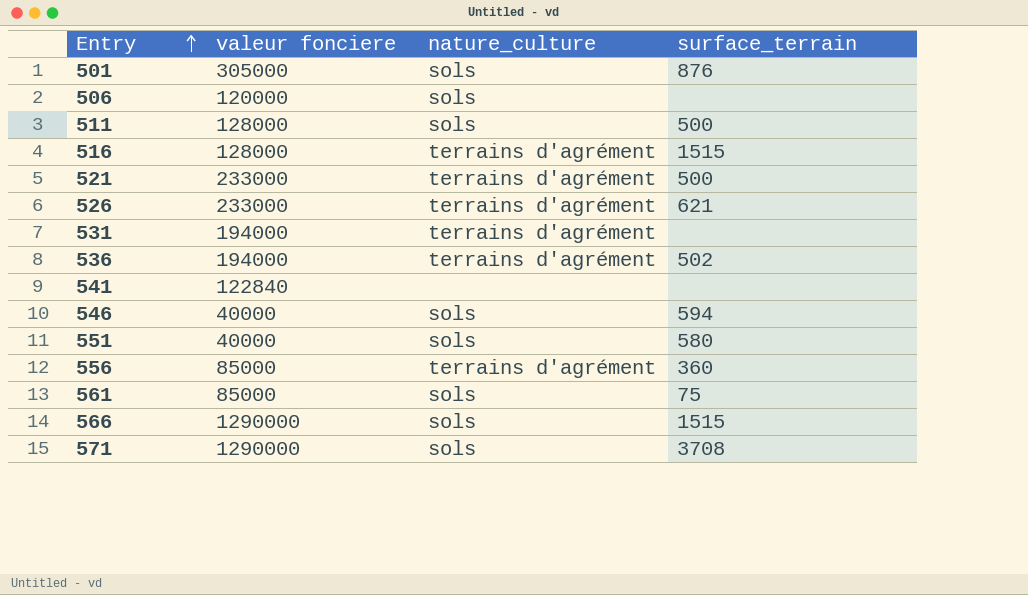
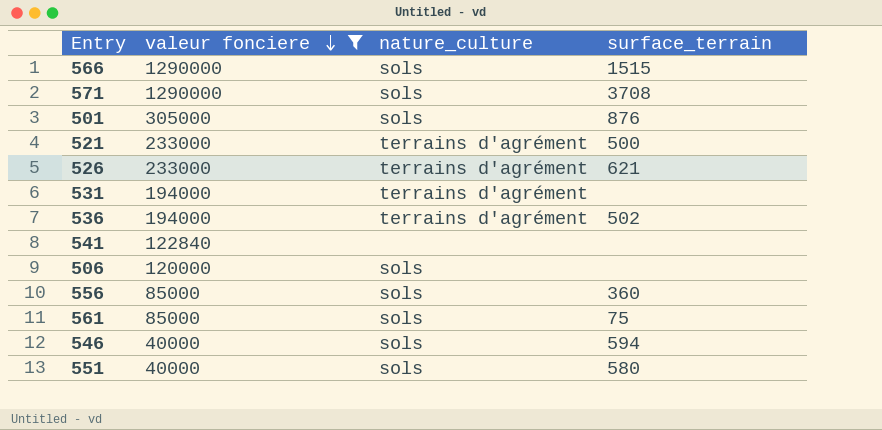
filter: none -> valeur fonciere != 128000
row order: Entry ascending -> valeur fonciere descending
556 | nature_culture: terrains d'agrément -> sols

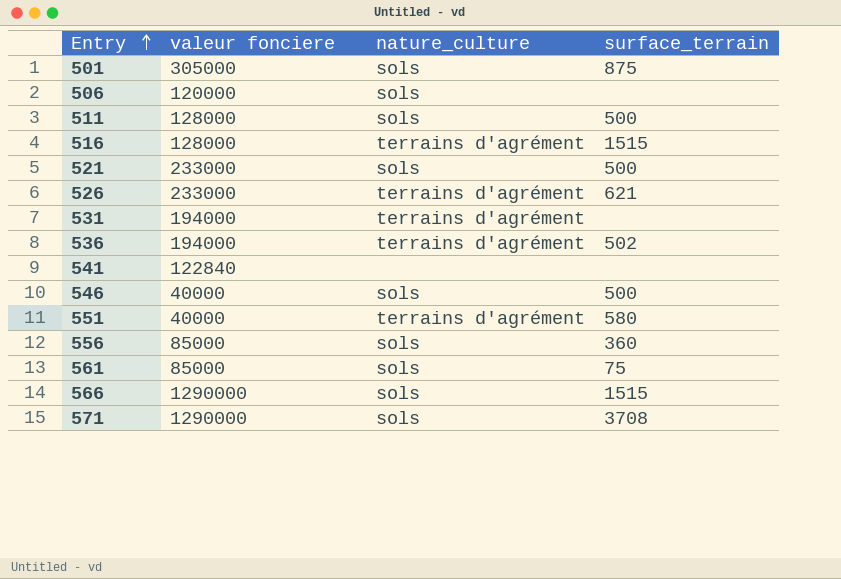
filter: valeur fonciere != 128000 -> none
row order: valeur fonciere descending -> Entry ascending
501 | surface_terrain: 876 -> 875
521 | nature_culture: terrains d'agrément -> sols
546 | surface_terrain: 594 -> 500
551 | nature_culture: sols -> terrains d'agrément

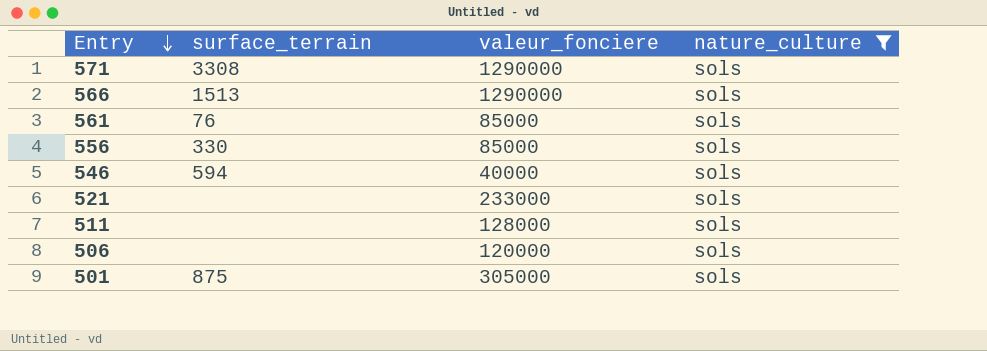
filter: none -> nature_culture = sols
row order: Entry ascending -> Entry descending
column surface_terrain | position: 4 -> 2
column name: valeur fonciere -> valeur_fonciere
571 | surface_terrain: 3708 -> 3308
566 | surface_terrain: 1515 -> 1513
561 | surface_terrain: 75 -> 76
556 | surface_terrain: 360 -> 330
546 | surface_terrain: 500 -> 594
521 | surface_terrain: 500 -> none
511 | surface_terrain: 500 -> none

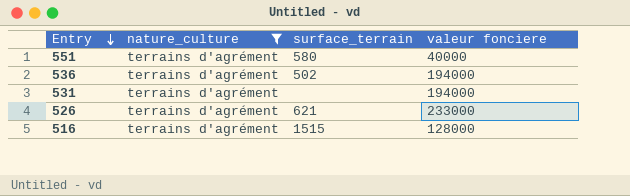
filter: nature_culture = sols -> nature_culture = terrains d'agrément
column nature_culture | position: 4 -> 2
column name: valeur_fonciere -> valeur fonciere

